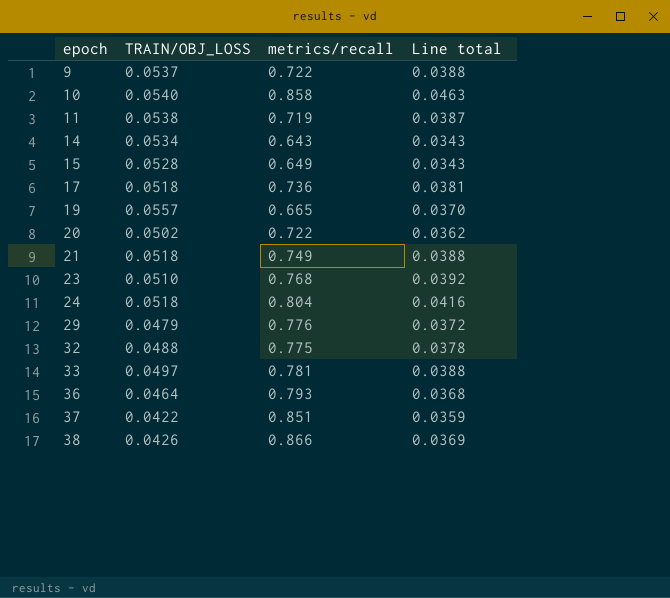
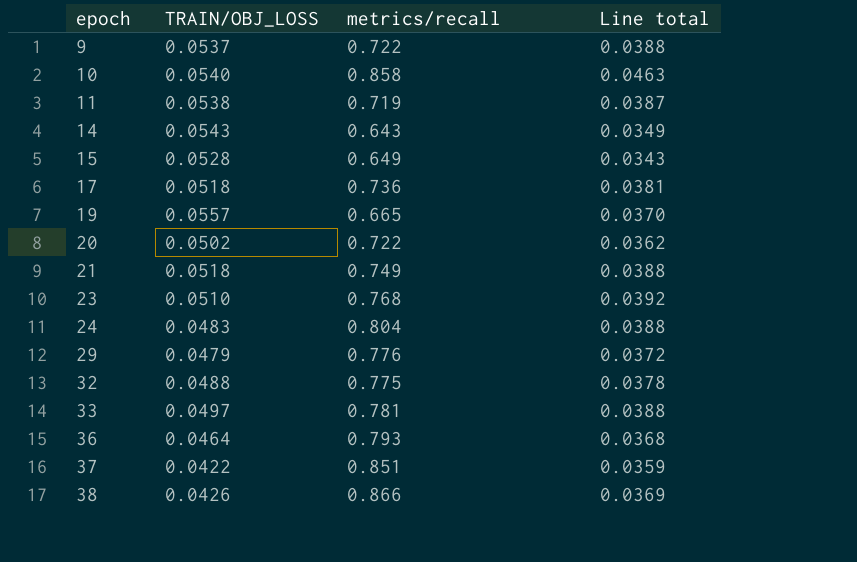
14 | TRAIN/OBJ_LOSS: 0.0534 -> 0.0543
14 | Line total: 0.0343 -> 0.0349
24 | TRAIN/OBJ_LOSS: 0.0518 -> 0.0483
24 | Line total: 0.0416 -> 0.0388

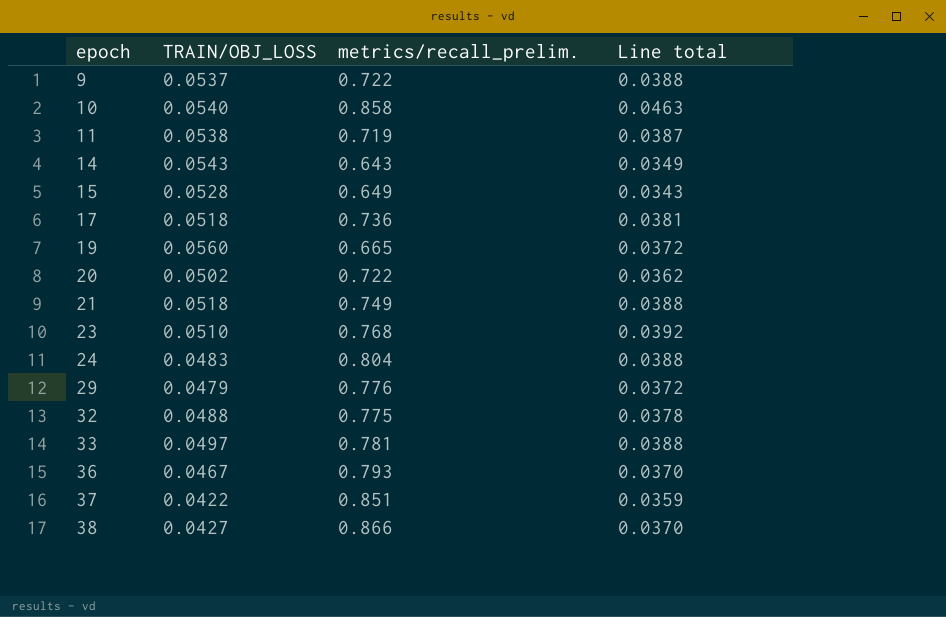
column name: metrics/recall -> metrics/recall_prelim.
19 | TRAIN/OBJ_LOSS: 0.0557 -> 0.0560
19 | Line total: 0.0370 -> 0.0372
36 | TRAIN/OBJ_LOSS: 0.0464 -> 0.0467
36 | Line total: 0.0368 -> 0.0370
38 | TRAIN/OBJ_LOSS: 0.0426 -> 0.0427
38 | Line total: 0.0369 -> 0.0370

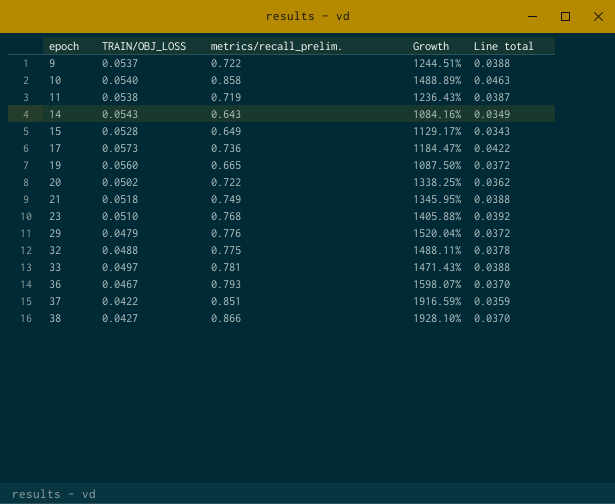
column Growth | formula: none -> ([metrics/recall_prelim.] - [TRAIN/OBJ_LOSS]) / [TRAIN/OBJ_LOSS]
row 24: 0.0483 | 0.804 | 0.0388 -> none
17 | TRAIN/OBJ_LOSS: 0.0518 -> 0.0573
17 | Line total: 0.0381 -> 0.0422

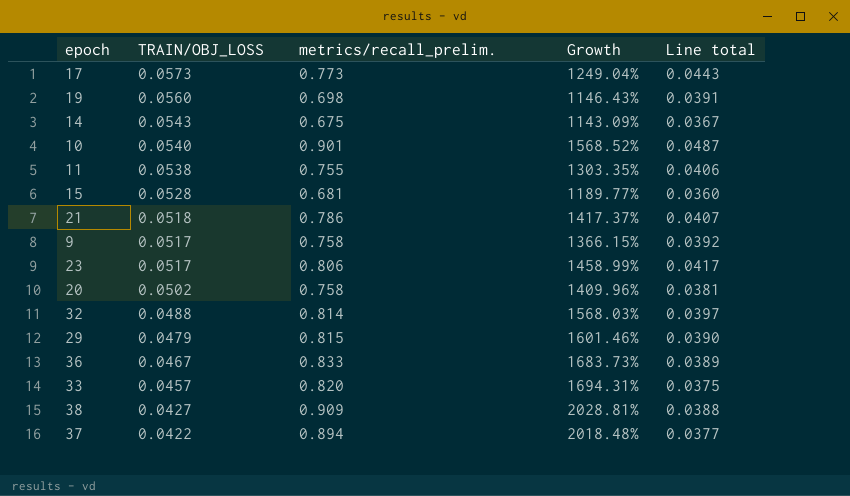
row order: epoch ascending -> TRAIN/OBJ_LOSS descending
17 | metrics/recall_prelim.: 0.736 -> 0.773
17 | Growth: 1184.47% -> 1249.04%
17 | Line total: 0.0422 -> 0.0443
19 | metrics/recall_prelim.: 0.665 -> 0.698
19 | Growth: 1087.50% -> 1146.43%
19 | Line total: 0.0372 -> 0.0391
14 | metrics/recall_prelim.: 0.643 -> 0.675
14 | Growth: 1084.16% -> 1143.09%
14 | Line total: 0.0349 -> 0.0367
10 | metrics/recall_prelim.: 0.858 -> 0.901
10 | Growth: 1488.89% -> 1568.52%
10 | Line total: 0.0463 -> 0.0487
11 | metrics/recall_prelim.: 0.719 -> 0.755
11 | Growth: 1236.43% -> 1303.35%
11 | Line total: 0.0387 -> 0.0406
15 | metrics/recall_prelim.: 0.649 -> 0.681
15 | Growth: 1129.17% -> 1189.77%
15 | Line total: 0.0343 -> 0.0360
21 | metrics/recall_prelim.: 0.749 -> 0.786
21 | Growth: 1345.95% -> 1417.37%
21 | Line total: 0.0388 -> 0.0407
9 | TRAIN/OBJ_LOSS: 0.0537 -> 0.0517
9 | metrics/recall_prelim.: 0.722 -> 0.758
9 | Growth: 1244.51% -> 1366.15%
9 | Line total: 0.0388 -> 0.0392
23 | TRAIN/OBJ_LOSS: 0.0510 -> 0.0517
23 | metrics/recall_prelim.: 0.768 -> 0.806
23 | Growth: 1405.88% -> 1458.99%
23 | Line total: 0.0392 -> 0.0417
20 | metrics/recall_prelim.: 0.722 -> 0.758
20 | Growth: 1338.25% -> 1409.96%
20 | Line total: 0.0362 -> 0.0381
32 | metrics/recall_prelim.: 0.775 -> 0.814
32 | Growth: 1488.11% -> 1568.03%
32 | Line total: 0.0378 -> 0.0397
29 | metrics/recall_prelim.: 0.776 -> 0.815
29 | Growth: 1520.04% -> 1601.46%
29 | Line total: 0.0372 -> 0.0390
36 | metrics/recall_prelim.: 0.793 -> 0.833
36 | Growth: 1598.07% -> 1683.73%
36 | Line total: 0.0370 -> 0.0389
33 | TRAIN/OBJ_LOSS: 0.0497 -> 0.0457
33 | metrics/recall_prelim.: 0.781 -> 0.820
33 | Growth: 1471.43% -> 1694.31%
33 | Line total: 0.0388 -> 0.0375
38 | metrics/recall_prelim.: 0.866 -> 0.909
38 | Growth: 1928.10% -> 2028.81%
38 | Line total: 0.0370 -> 0.0388
37 | metrics/recall_prelim.: 0.851 -> 0.894
37 | Growth: 1916.59% -> 2018.48%
37 | Line total: 0.0359 -> 0.0377

